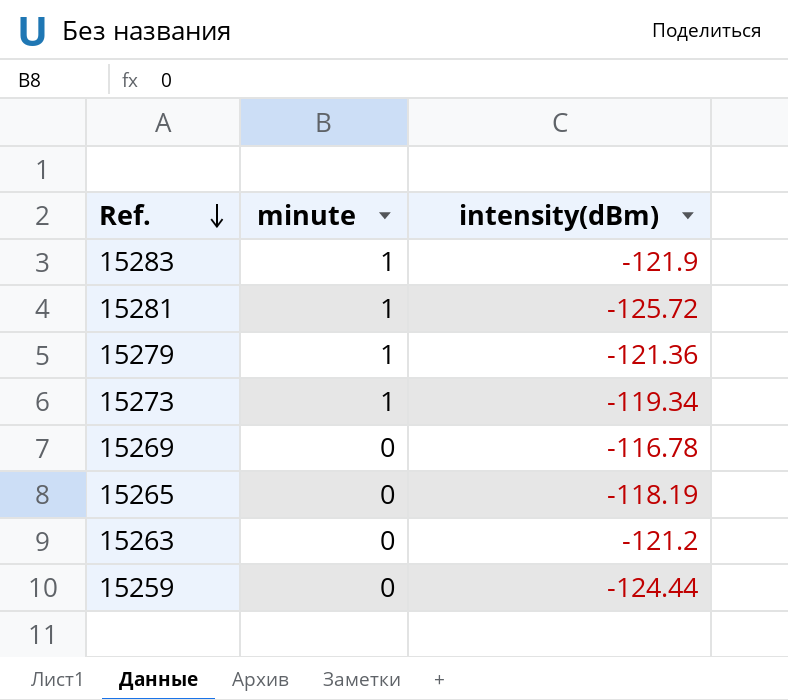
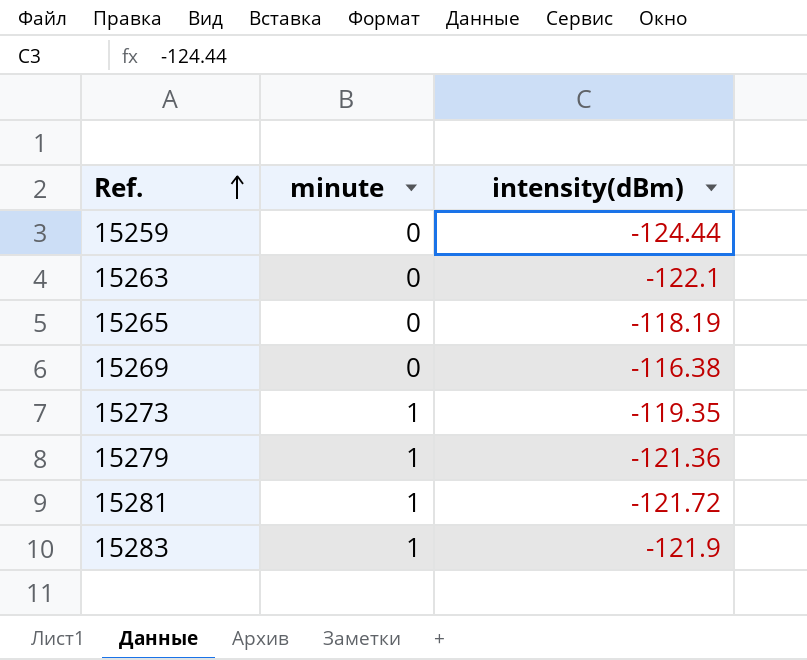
row order: Ref. descending -> Ref. ascending
15263 | intensity(dBm): -121.2 -> -122.1
15269 | intensity(dBm): -116.78 -> -116.38
15273 | intensity(dBm): -119.34 -> -119.35
15281 | intensity(dBm): -125.72 -> -121.72

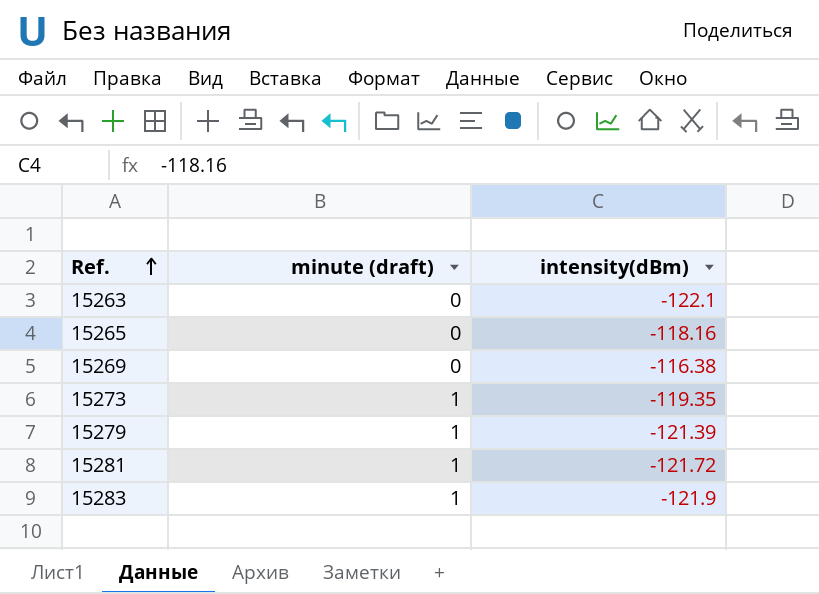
column name: minute -> minute (draft)
row 15259: 0 | -124.44 -> none
15265 | intensity(dBm): -118.19 -> -118.16
15279 | intensity(dBm): -121.36 -> -121.39

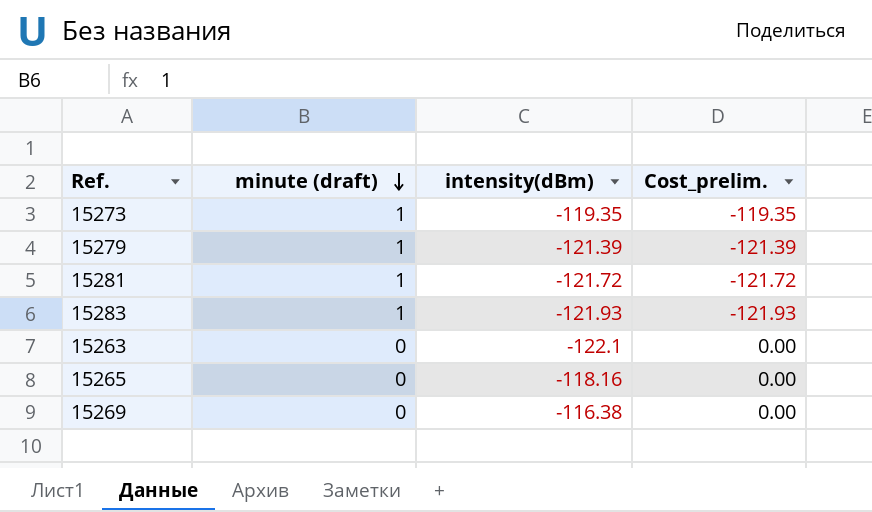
row order: Ref. ascending -> minute (draft) descending
column Cost_prelim. | formula: none -> [minute (draft)] * [intensity(dBm)]
15283 | intensity(dBm): -121.9 -> -121.93

